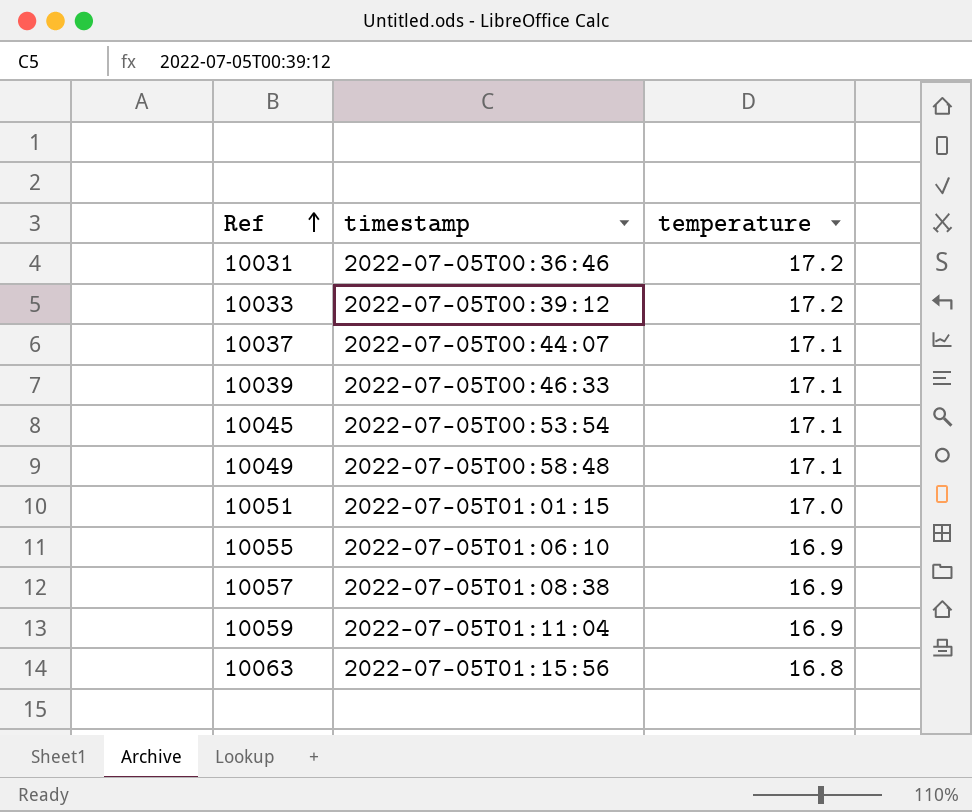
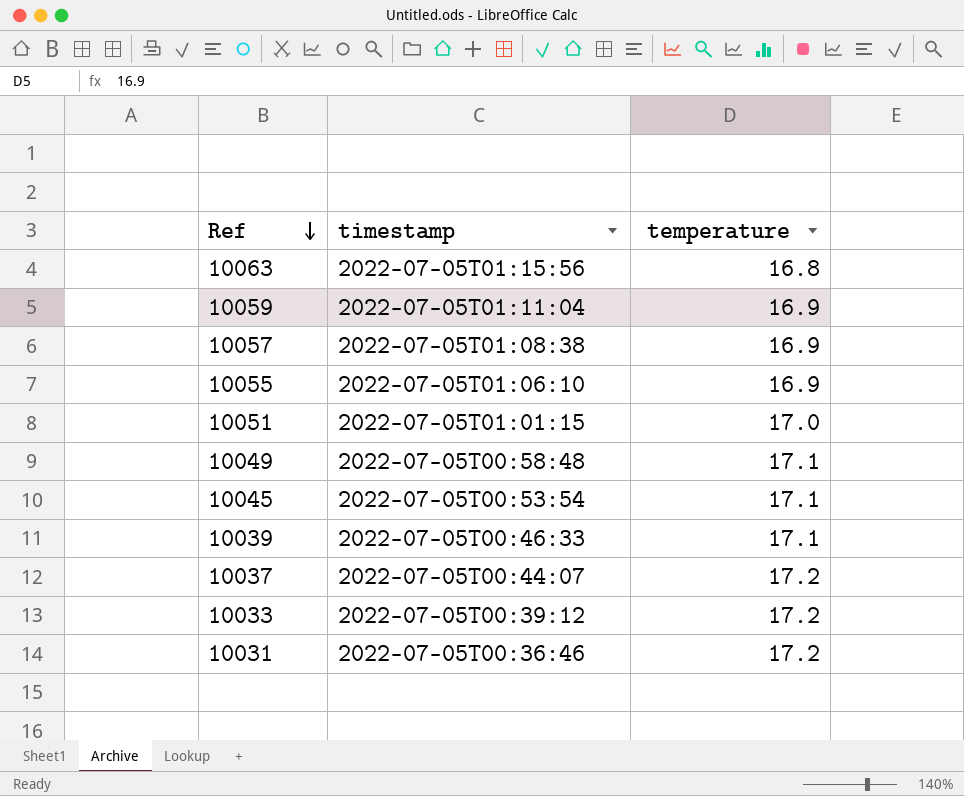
row order: Ref ascending -> Ref descending
10037 | temperature: 17.1 -> 17.2

